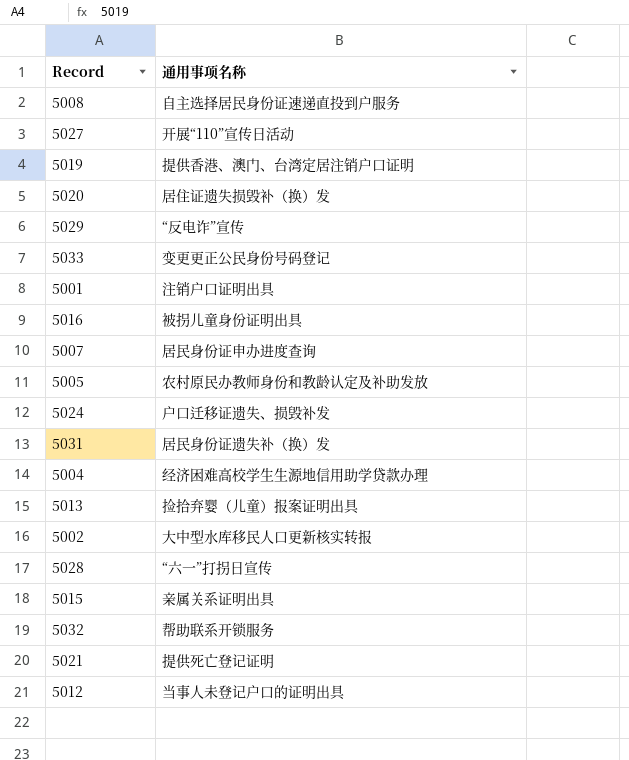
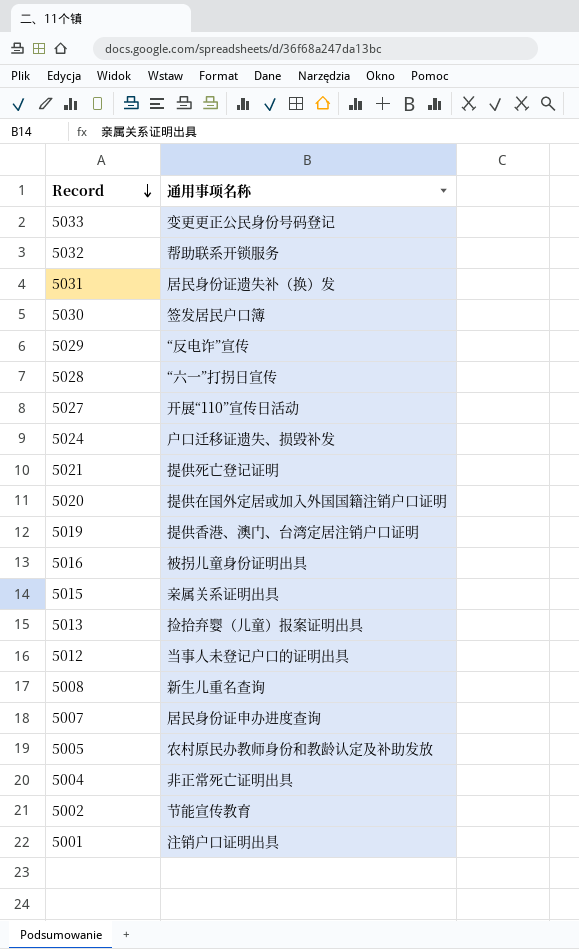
row order: none -> Record descending
row 5030: none -> 签发居民户口簿
5020 | 通用事项名称: 居住证遗失损毁补（换）发 -> 提供在国外定居或加入外国国籍注销户口证明
5008 | 通用事项名称: 自主选择居民身份证速递直投到户服务 -> 新生儿重名查询
5004 | 通用事项名称: 经济困难高校学生生源地信用助学贷款办理 -> 非正常死亡证明出具
5002 | 通用事项名称: 大中型水库移民人口更新核实转报 -> 节能宣传教育

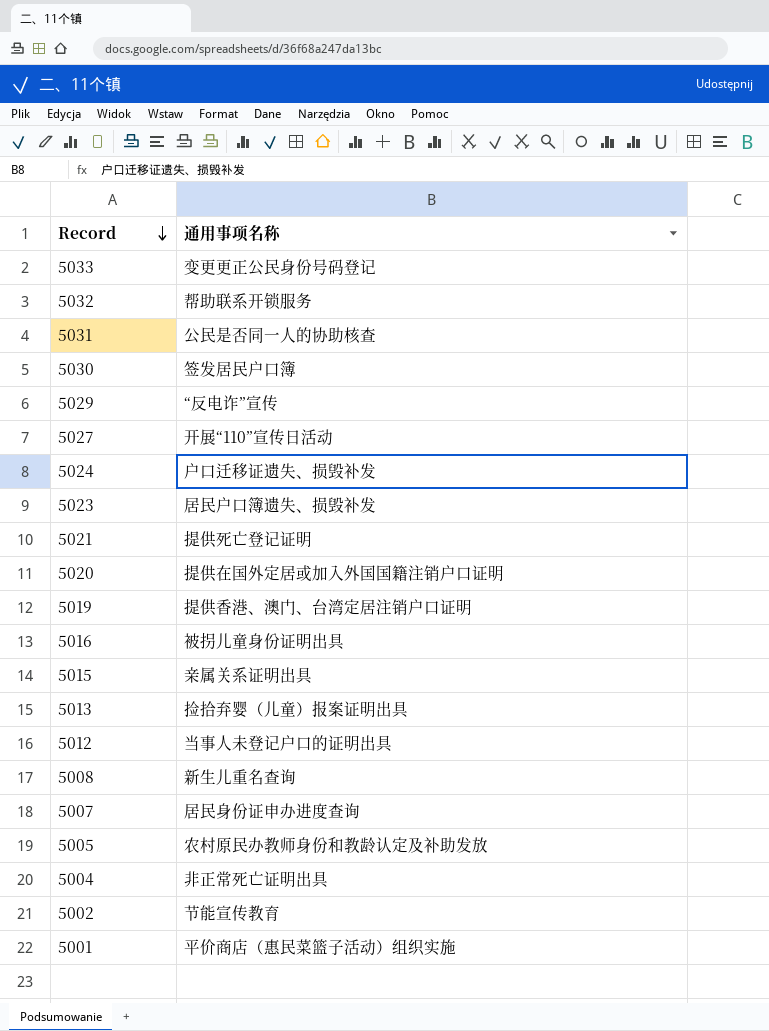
row 5028: “六一”打拐日宣传 -> none
5031 | 通用事项名称: 居民身份证遗失补（换）发 -> 公民是否同一人的协助核查
row 5023: none -> 居民户口簿遗失、损毁补发
5001 | 通用事项名称: 注销户口证明出具 -> 平价商店（惠民菜篮子活动）组织实施

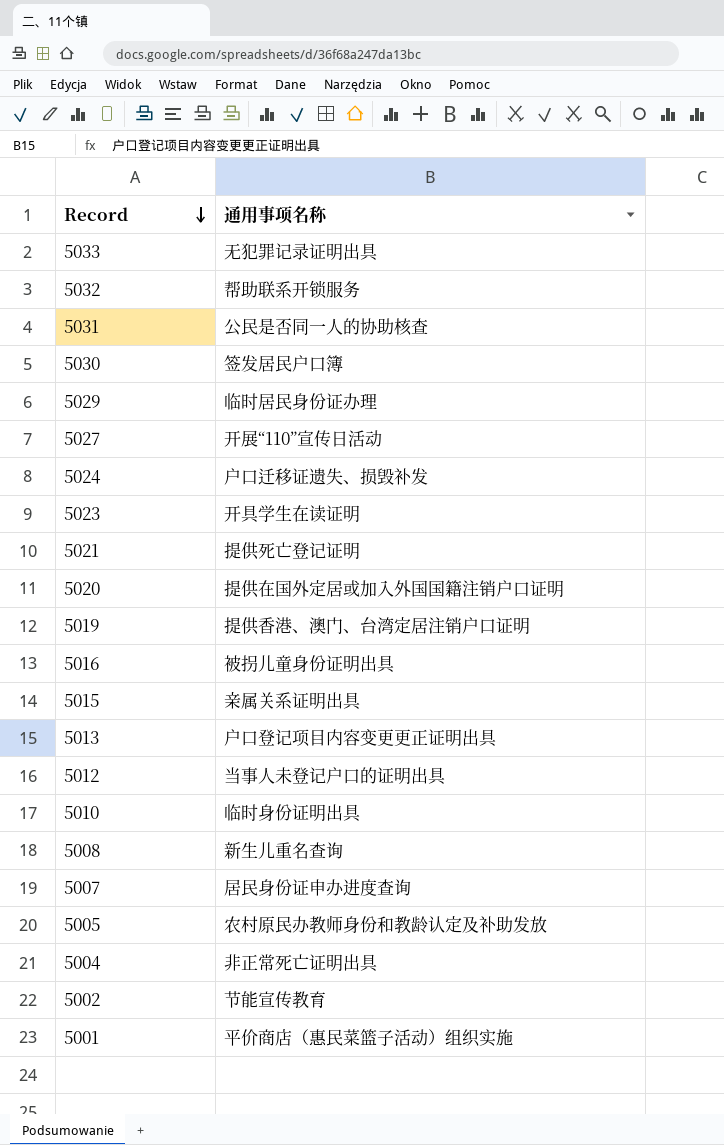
5033 | 通用事项名称: 变更更正公民身份号码登记 -> 无犯罪记录证明出具
5029 | 通用事项名称: “反电诈”宣传 -> 临时居民身份证办理
5023 | 通用事项名称: 居民户口簿遗失、损毁补发 -> 开具学生在读证明
5013 | 通用事项名称: 捡拾弃婴（儿童）报案证明出具 -> 户口登记项目内容变更更正证明出具
row 5010: none -> 临时身份证明出具

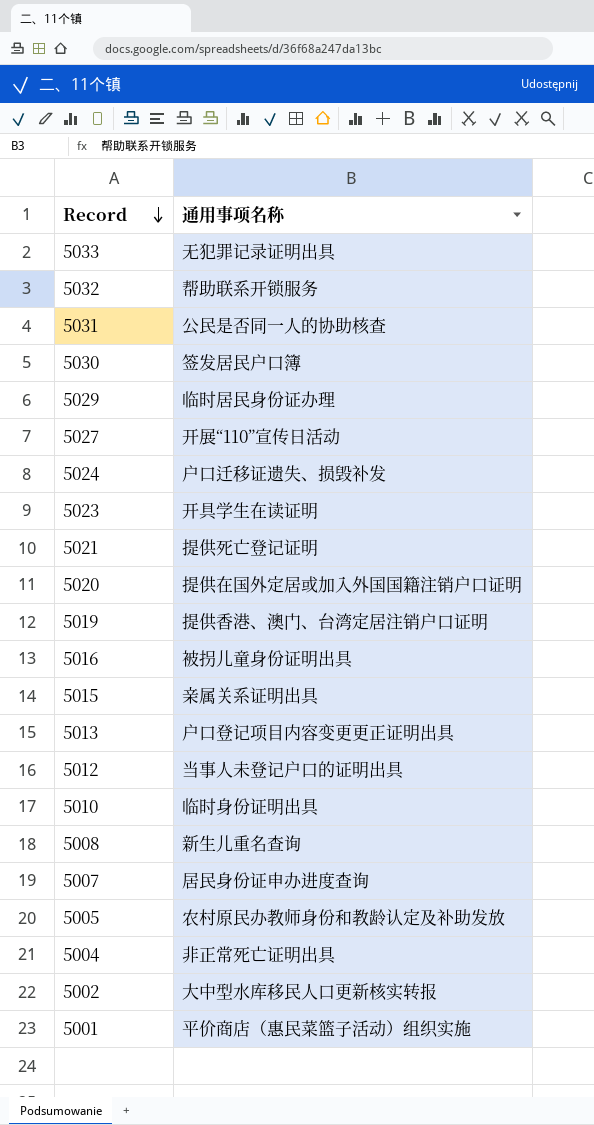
5002 | 通用事项名称: 节能宣传教育 -> 大中型水库移民人口更新核实转报

